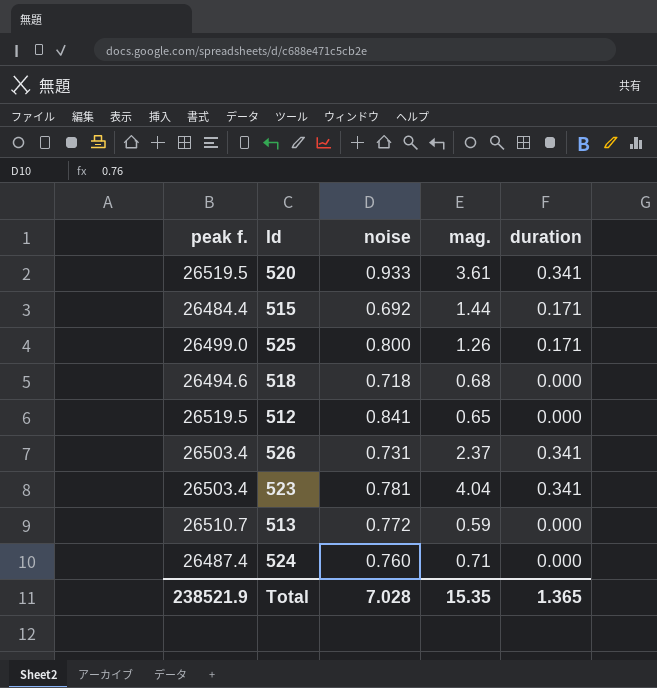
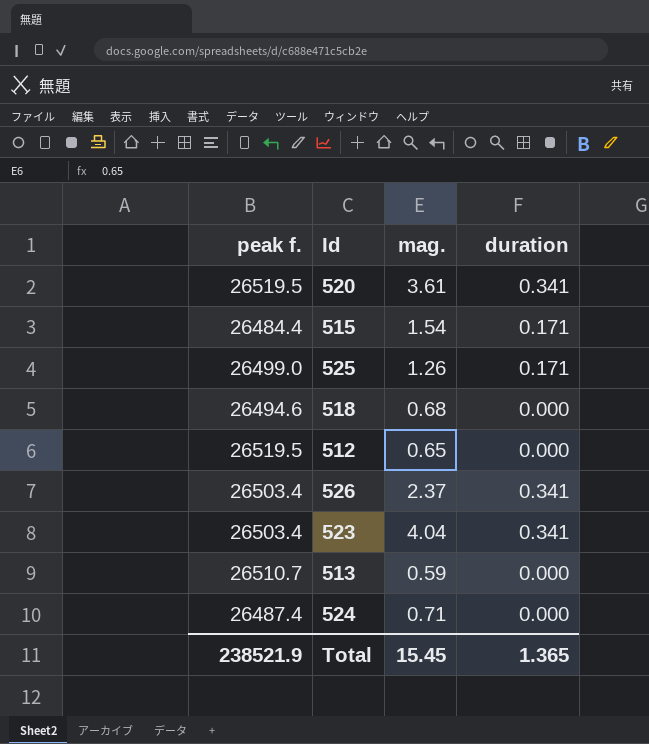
column noise | position: 3 -> none
515 | mag.: 1.44 -> 1.54
Total | mag.: 15.35 -> 15.45

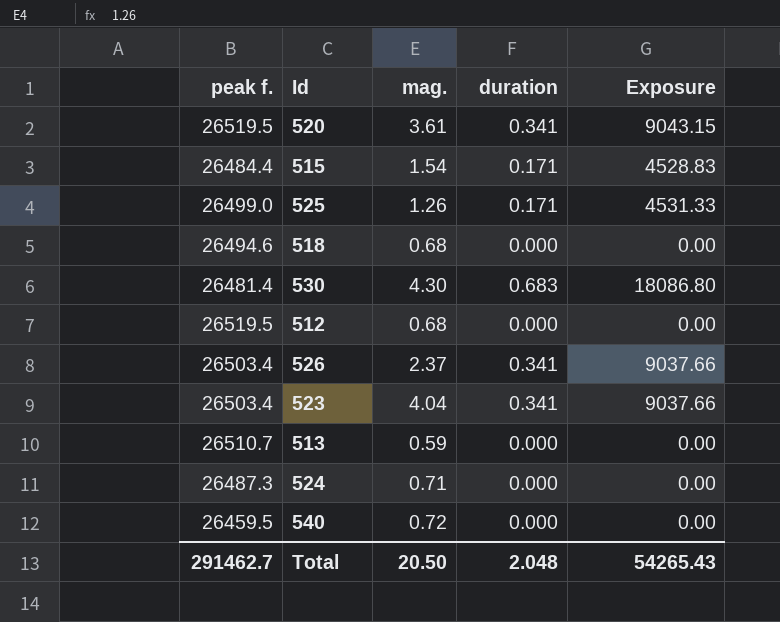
column Exposure | formula: none -> [peak f.] * [duration]
row 530: none -> 26481.4 | 4.30 | 0.683 | 18086.80
512 | mag.: 0.65 -> 0.68
524 | peak f.: 26487.4 -> 26487.3
row 540: none -> 26459.5 | 0.72 | 0.000 | 0.00
Total | peak f.: 238521.9 -> 291462.7
Total | mag.: 15.45 -> 20.50
Total | duration: 1.365 -> 2.048

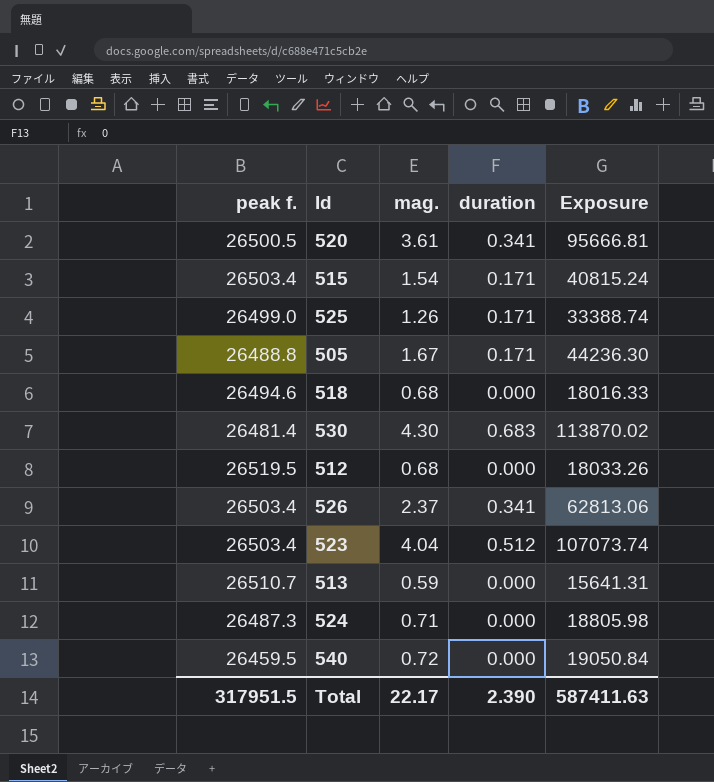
column Exposure | formula: [peak f.] * [duration] -> [peak f.] * [mag.]
520 | peak f.: 26519.5 -> 26500.5
515 | peak f.: 26484.4 -> 26503.4
row 505: none -> 26488.8 | 1.67 | 0.171 | 44236.30
523 | duration: 0.341 -> 0.512
Total | peak f.: 291462.7 -> 317951.5
Total | mag.: 20.50 -> 22.17
Total | duration: 2.048 -> 2.390
Total | Exposure: 54265.43 -> 587411.63

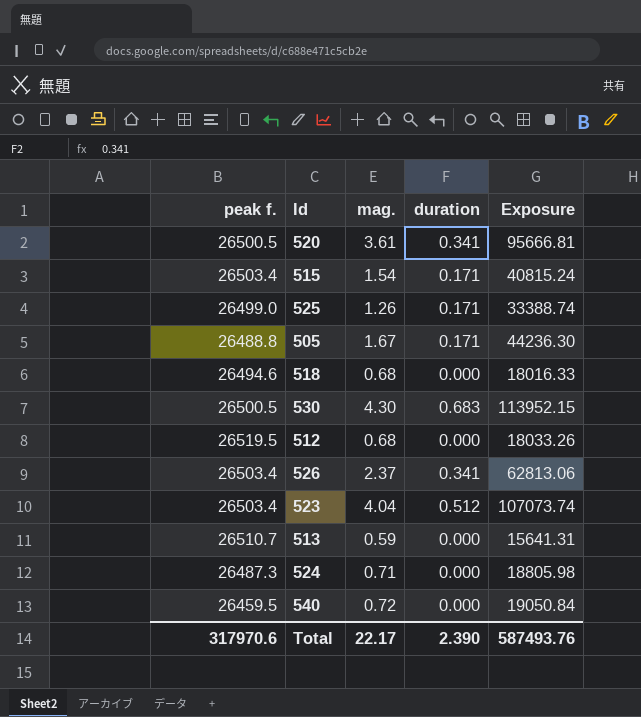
530 | peak f.: 26481.4 -> 26500.5
530 | Exposure: 113870.02 -> 113952.15
Total | peak f.: 317951.5 -> 317970.6
Total | Exposure: 587411.63 -> 587493.76

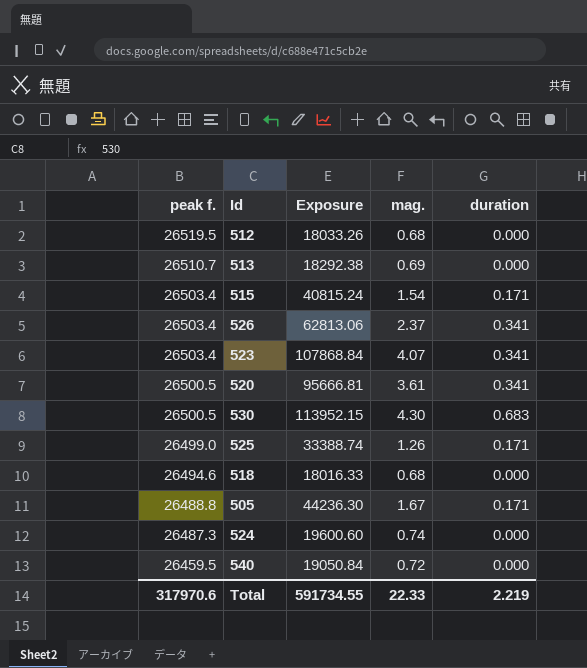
row order: none -> peak f. descending
column Exposure | position: 5 -> 3
513 | Exposure: 15641.31 -> 18292.38
513 | mag.: 0.59 -> 0.69
523 | Exposure: 107073.74 -> 107868.84
523 | mag.: 4.04 -> 4.07
523 | duration: 0.512 -> 0.341
524 | Exposure: 18805.98 -> 19600.60
524 | mag.: 0.71 -> 0.74
Total | Exposure: 587493.76 -> 591734.55
Total | mag.: 22.17 -> 22.33
Total | duration: 2.390 -> 2.219

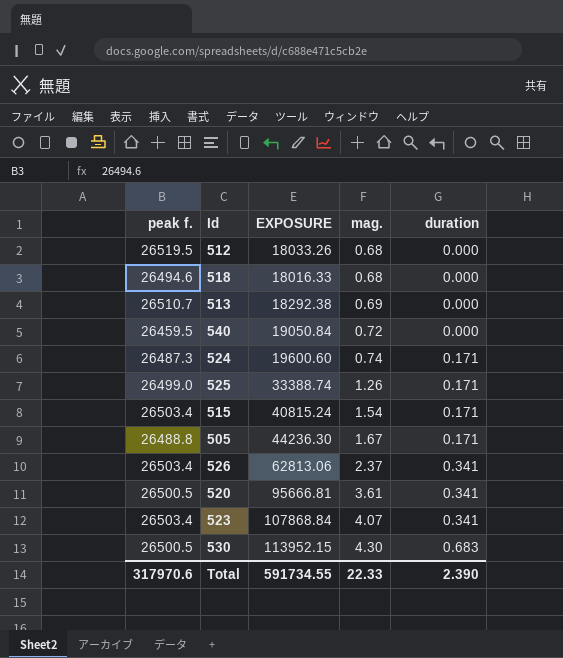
row order: peak f. descending -> mag. ascending
column name: Exposure -> EXPOSURE
524 | duration: 0.000 -> 0.171
Total | duration: 2.219 -> 2.390

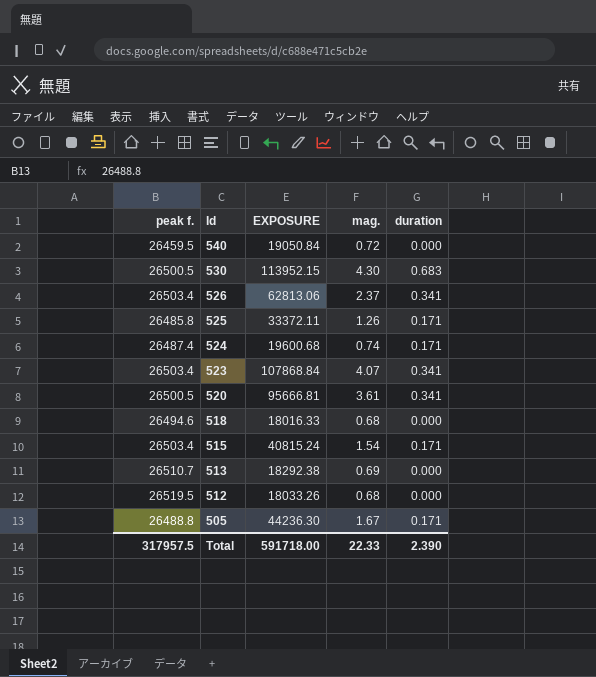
row order: mag. ascending -> Id descending
525 | peak f.: 26499.0 -> 26485.8
525 | EXPOSURE: 33388.74 -> 33372.11
524 | peak f.: 26487.3 -> 26487.4
524 | EXPOSURE: 19600.60 -> 19600.68
Total | peak f.: 317970.6 -> 317957.5
Total | EXPOSURE: 591734.55 -> 591718.00

